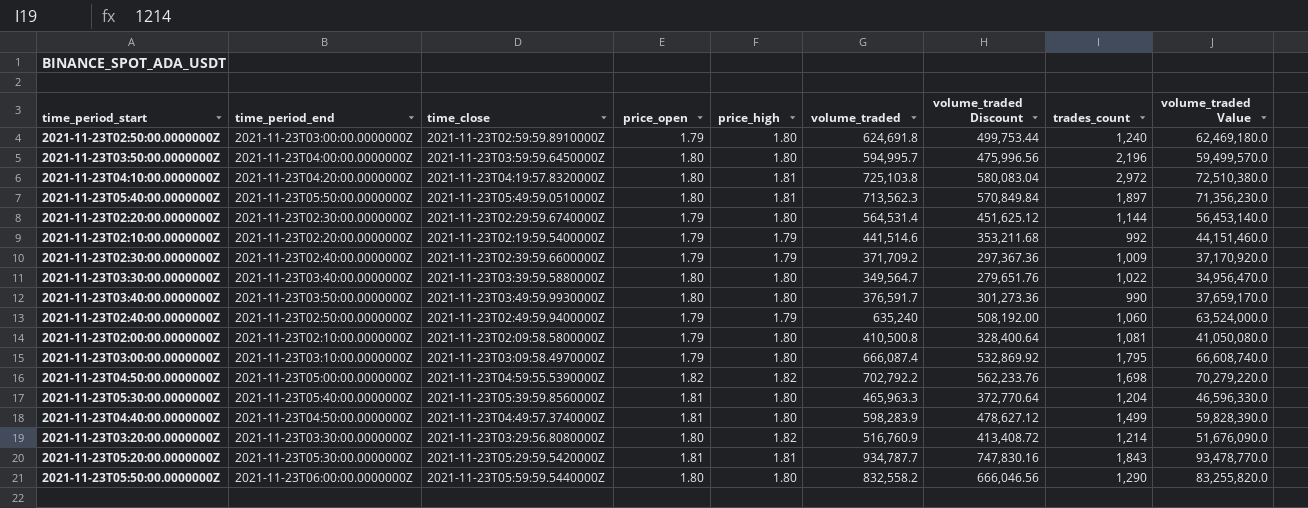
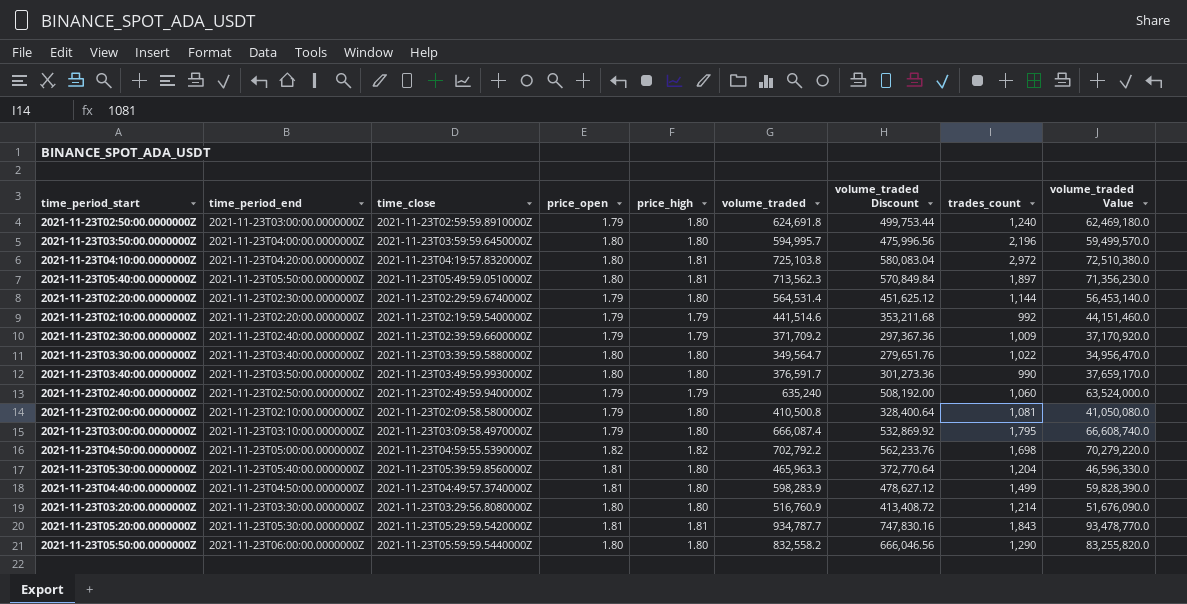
2021-11-23T03:20:00.0000000Z | price_high: 1.82 -> 1.80

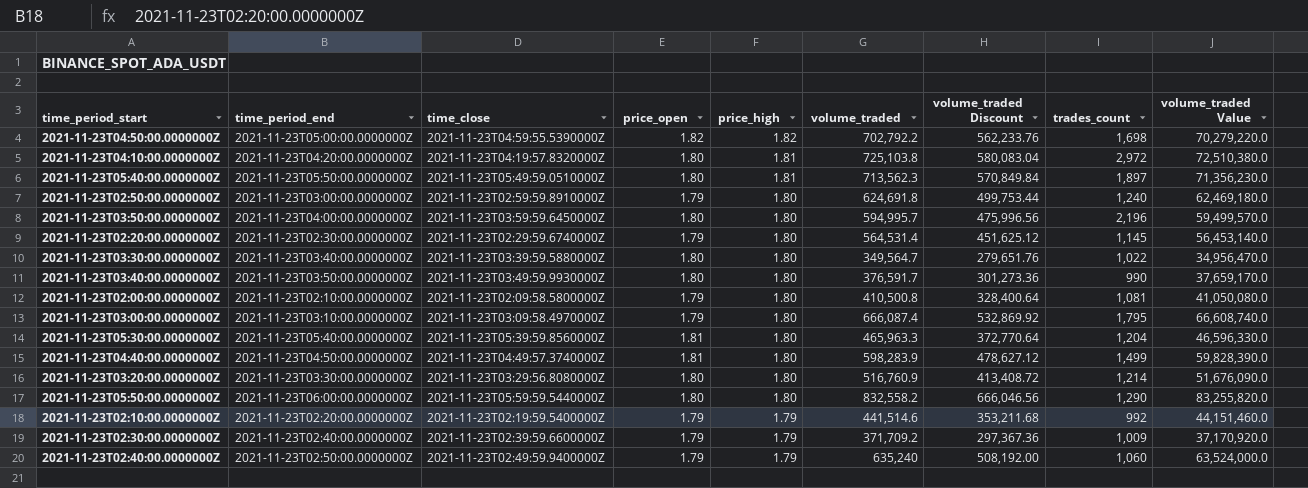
row order: none -> price_high descending
row 2021-11-23T05:20:00.0000000Z: 2021-11-23T05:30:00.0000000Z | 2021-11-23T05:29:59.5420000Z | 1.81 | 1.81 | 934,787.7 | 747,830.16 | 1,843 | 93,478,770.0 -> none
2021-11-23T02:20:00.0000000Z | trades_count: 1,144 -> 1,145

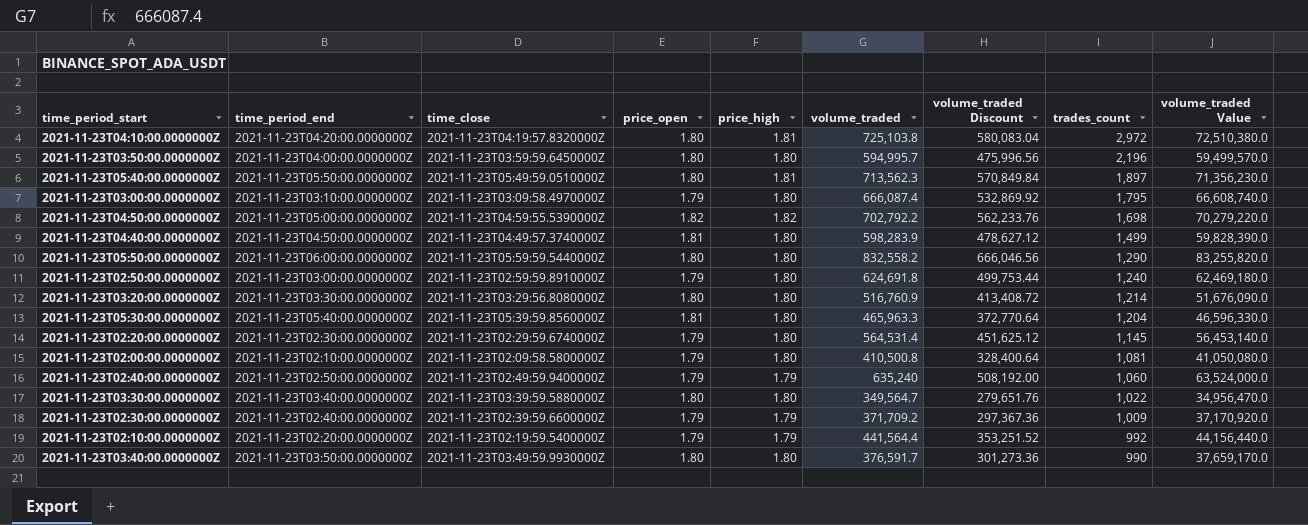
row order: price_high descending -> trades_count descending
2021-11-23T02:10:00.0000000Z | volume_traded: 441,514.6 -> 441,564.4
2021-11-23T02:10:00.0000000Z | volume_traded Discount: 353,211.68 -> 353,251.52
2021-11-23T02:10:00.0000000Z | volume_traded Value: 44,151,460.0 -> 44,156,440.0

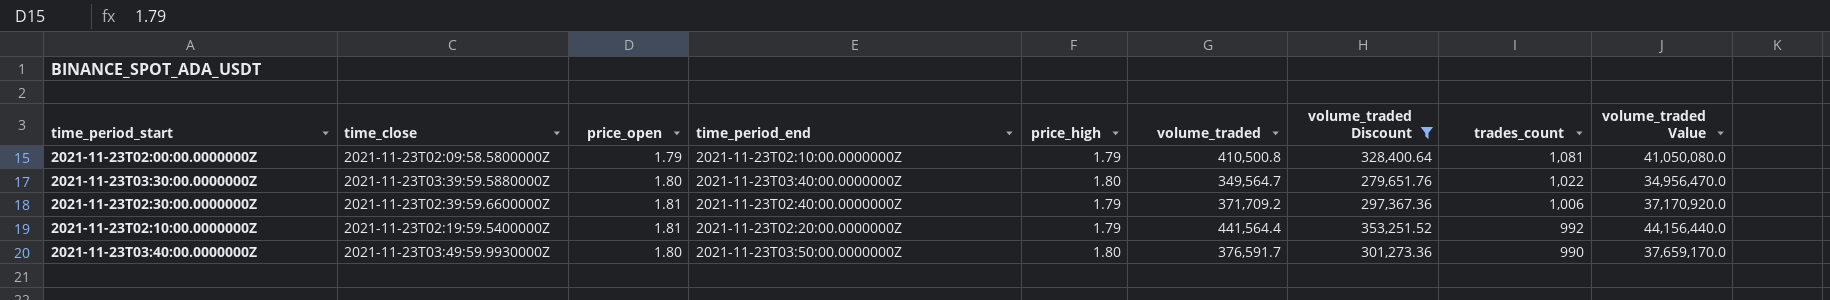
filter: none -> volume_traded Discount <= 353,251.52
column time_period_end | position: 2 -> 4
2021-11-23T02:00:00.0000000Z | price_high: 1.80 -> 1.79
2021-11-23T02:30:00.0000000Z | price_open: 1.79 -> 1.81
2021-11-23T02:30:00.0000000Z | trades_count: 1,009 -> 1,006
2021-11-23T02:10:00.0000000Z | price_open: 1.79 -> 1.81

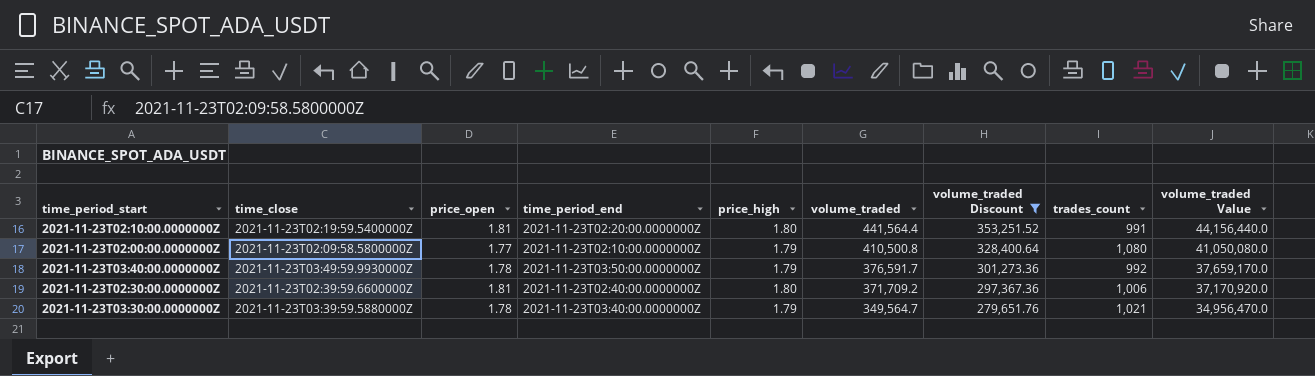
row order: trades_count descending -> volume_traded descending
2021-11-23T02:10:00.0000000Z | price_high: 1.79 -> 1.80
2021-11-23T02:10:00.0000000Z | trades_count: 992 -> 991
2021-11-23T02:00:00.0000000Z | price_open: 1.79 -> 1.77
2021-11-23T02:00:00.0000000Z | trades_count: 1,081 -> 1,080
2021-11-23T03:40:00.0000000Z | price_open: 1.80 -> 1.78
2021-11-23T03:40:00.0000000Z | price_high: 1.80 -> 1.79
2021-11-23T03:40:00.0000000Z | trades_count: 990 -> 992
2021-11-23T02:30:00.0000000Z | price_high: 1.79 -> 1.80
2021-11-23T03:30:00.0000000Z | price_open: 1.80 -> 1.78
2021-11-23T03:30:00.0000000Z | price_high: 1.80 -> 1.79
2021-11-23T03:30:00.0000000Z | trades_count: 1,022 -> 1,021

